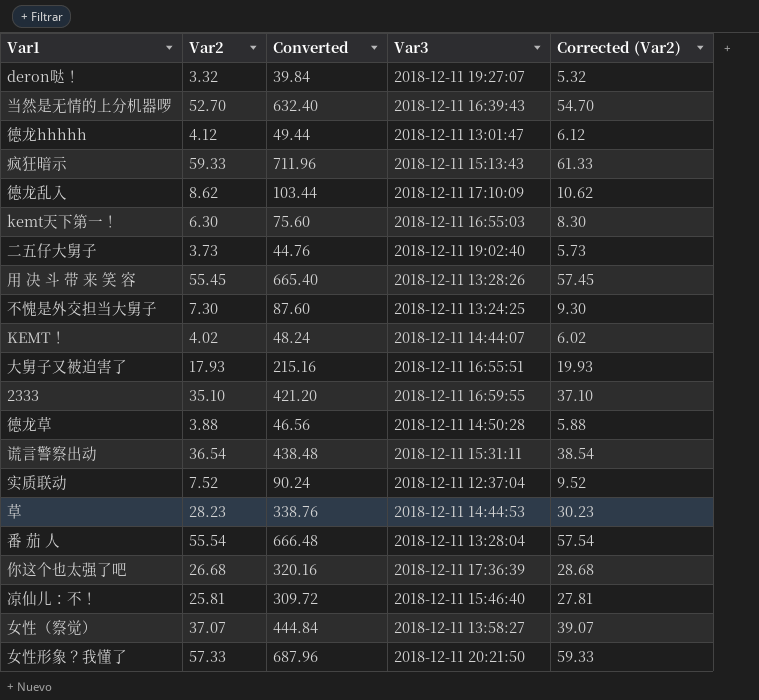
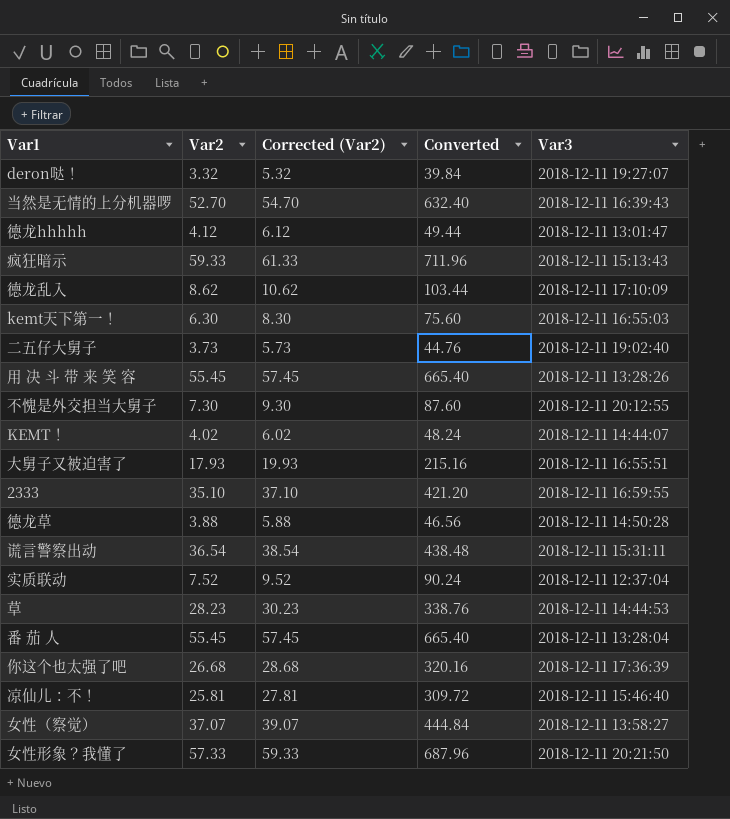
column Corrected (Var2) | position: 5 -> 3
不愧是外交担当大舅子 | Var3: 2018-12-11 13:24:25 -> 2018-12-11 20:12:55
番 茄 人 | Var2: 55.54 -> 55.45
番 茄 人 | Corrected (Var2): 57.54 -> 57.45
番 茄 人 | Converted: 666.48 -> 665.40

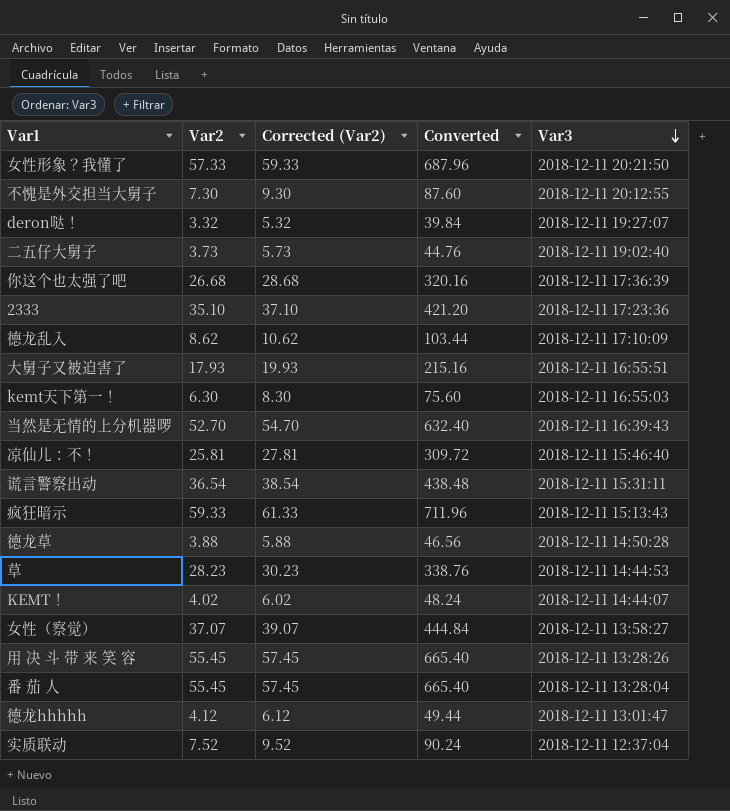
row order: none -> Var3 descending
2333 | Var3: 2018-12-11 16:59:55 -> 2018-12-11 17:23:36

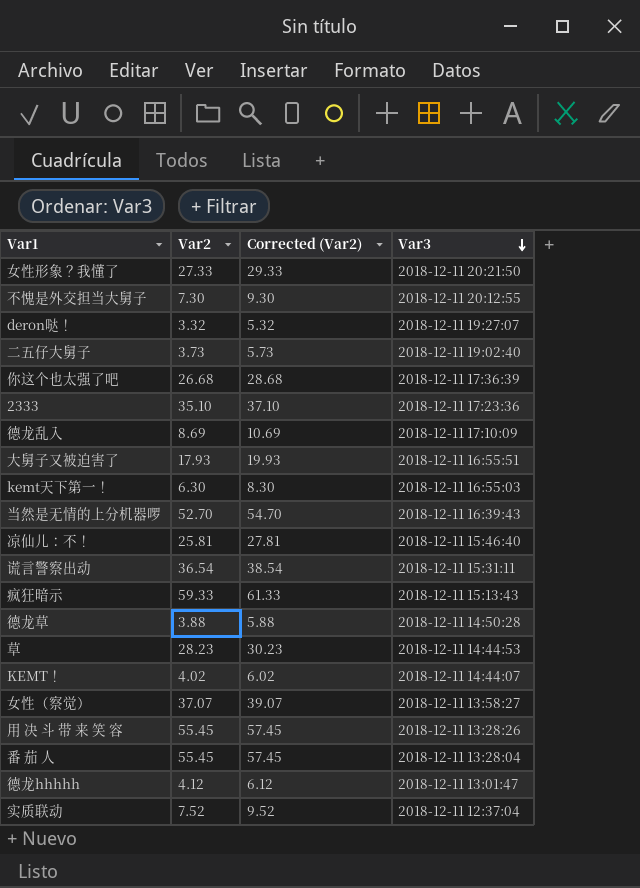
column Converted | formula: [Var2] * 12 -> none
女性形象？我懂了 | Var2: 57.33 -> 27.33
女性形象？我懂了 | Corrected (Var2): 59.33 -> 29.33
德龙乱入 | Var2: 8.62 -> 8.69
德龙乱入 | Corrected (Var2): 10.62 -> 10.69

